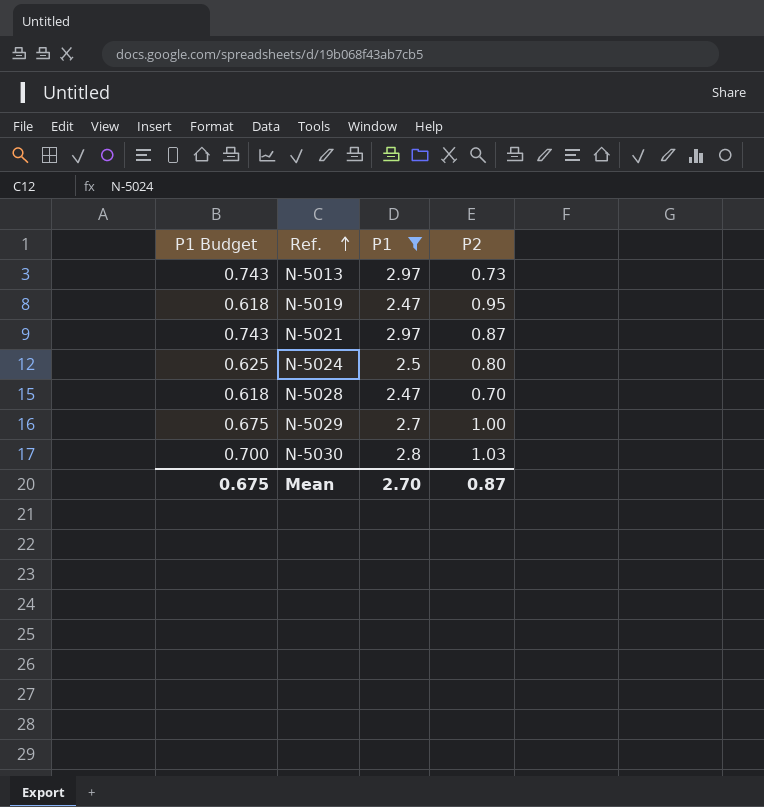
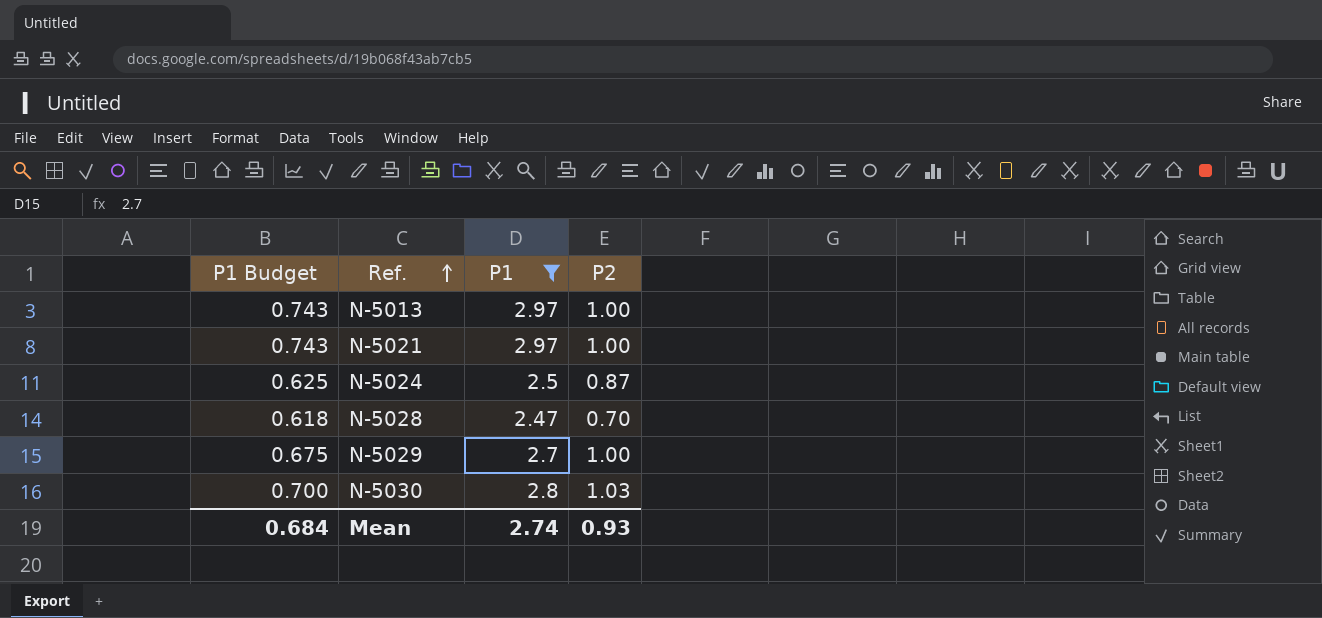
row N-5019: 0.618 | 2.47 | 0.95 -> none
N-5013 | P2: 0.73 -> 1.00
N-5021 | P2: 0.87 -> 1.00
N-5024 | P2: 0.80 -> 0.87
Mean | P1 Budget: 0.675 -> 0.684
Mean | P1: 2.70 -> 2.74
Mean | P2: 0.87 -> 0.93

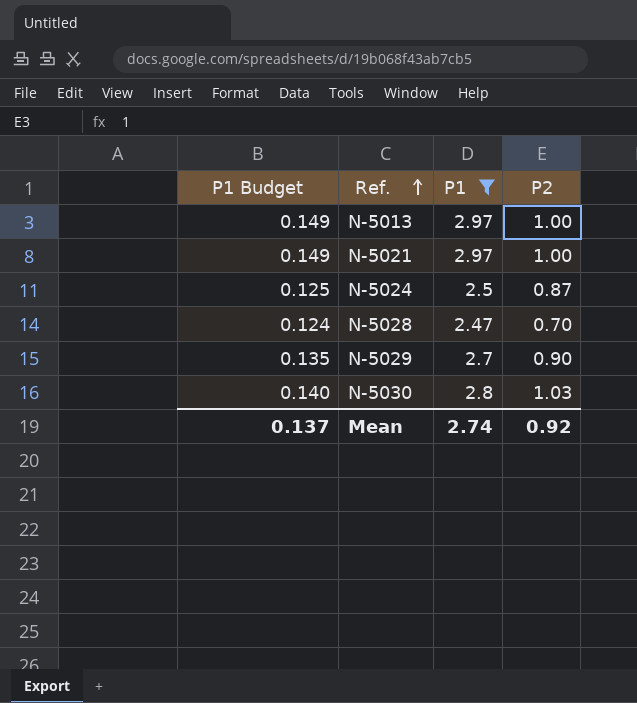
column P1 Budget | formula: [P1] * 0.25 -> [P1] * 0.05
N-5029 | P2: 1.00 -> 0.90
Mean | P1 Budget: 0.684 -> 0.137
Mean | P2: 0.93 -> 0.92

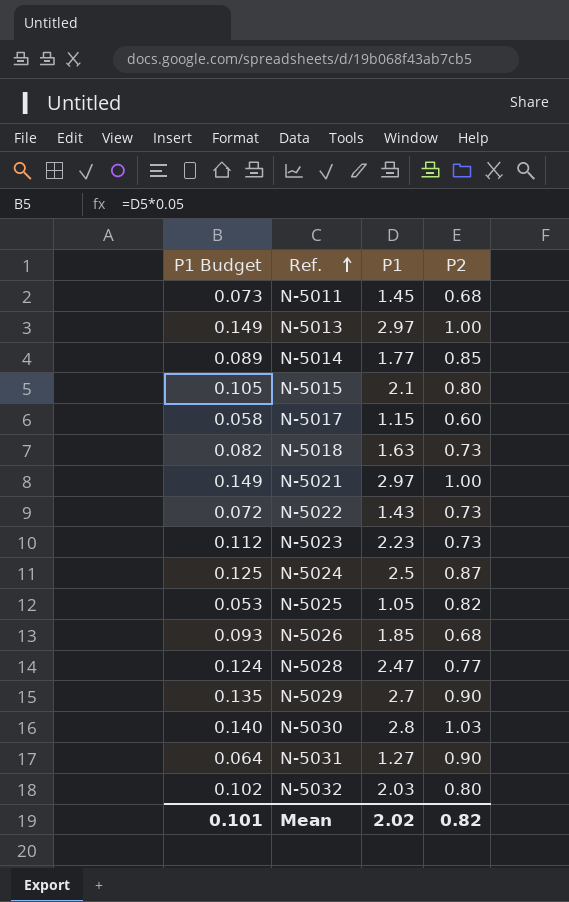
filter: P1 >= 2.47 -> none
N-5028 | P2: 0.70 -> 0.77
Mean | P1 Budget: 0.137 -> 0.101
Mean | P1: 2.74 -> 2.02
Mean | P2: 0.92 -> 0.82

